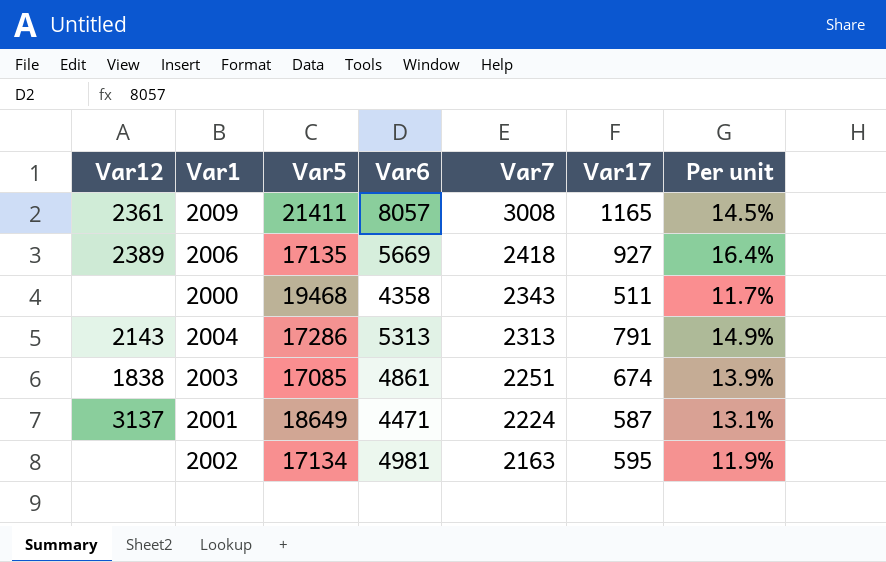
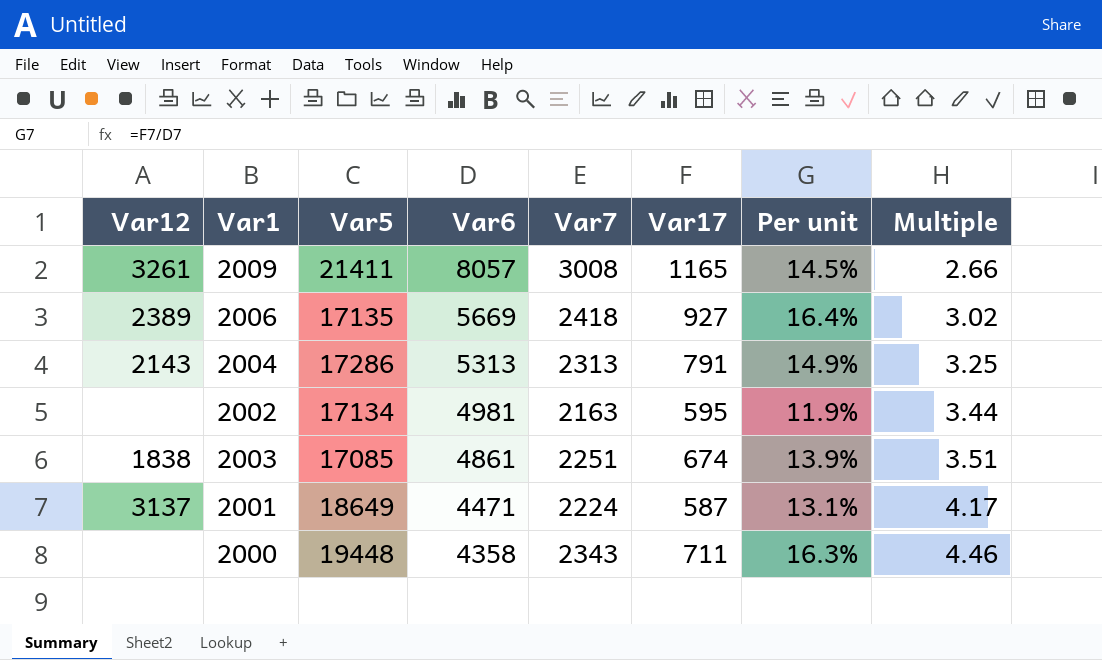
row order: Var7 descending -> Var6 descending
column Multiple | formula: none -> [Var5] / [Var6]
2009 | Var12: 2361 -> 3261
2000 | Var5: 19468 -> 19448
2000 | Var17: 511 -> 711
2000 | Per unit: 11.7% -> 16.3%

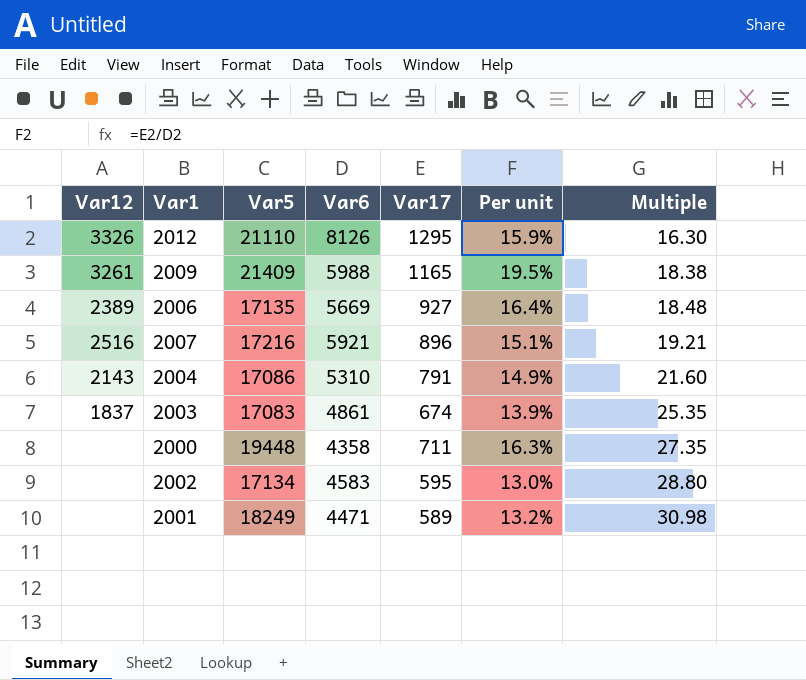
row order: Var6 descending -> Multiple ascending
column Var7 | position: 5 -> none
column Multiple | formula: [Var5] / [Var6] -> [Var5] / [Var17]
row 2012: none -> 3326 | 21110 | 8126 | 1295 | 15.9% | 16.30
2009 | Var5: 21411 -> 21409
2009 | Var6: 8057 -> 5988
2009 | Per unit: 14.5% -> 19.5%
row 2007: none -> 2516 | 17216 | 5921 | 896 | 15.1% | 19.21
2004 | Var5: 17286 -> 17086
2004 | Var6: 5313 -> 5310
2003 | Var12: 1838 -> 1837
2003 | Var5: 17085 -> 17083
2002 | Var6: 4981 -> 4583
2002 | Per unit: 11.9% -> 13.0%
2001 | Var12: 3137 -> none
2001 | Var5: 18649 -> 18249
2001 | Var17: 587 -> 589
2001 | Per unit: 13.1% -> 13.2%

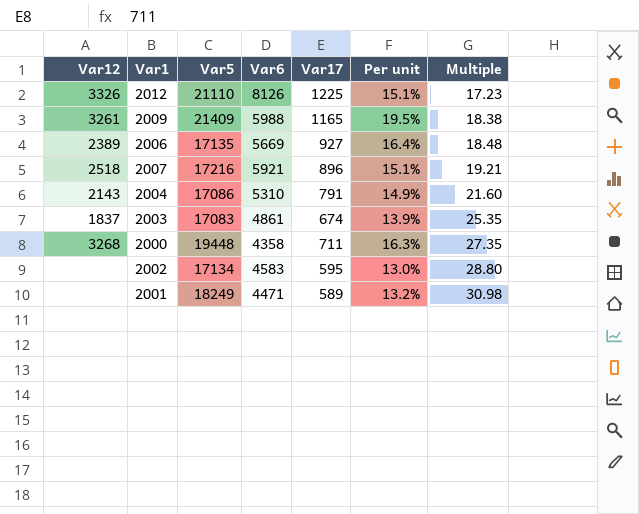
2012 | Var17: 1295 -> 1225
2012 | Per unit: 15.9% -> 15.1%
2012 | Multiple: 16.30 -> 17.23
2007 | Var12: 2516 -> 2518
2000 | Var12: none -> 3268

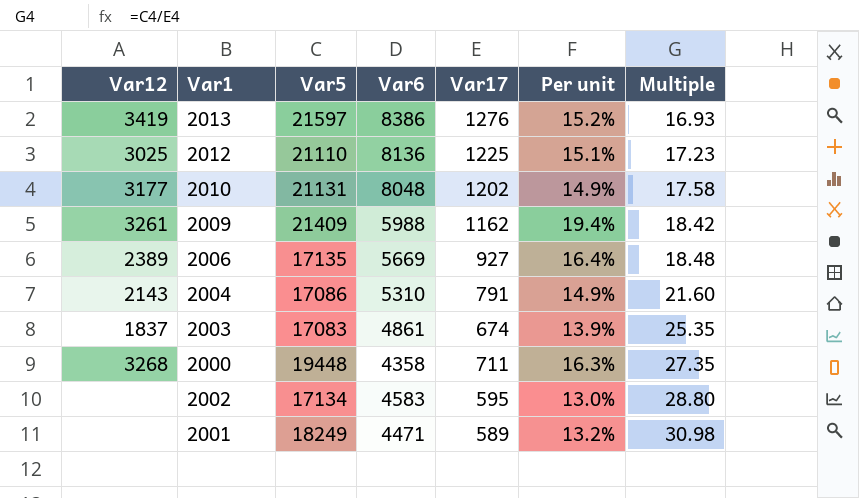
row 2007: 2518 | 17216 | 5921 | 896 | 15.1% | 19.21 -> none
row 2013: none -> 3419 | 21597 | 8386 | 1276 | 15.2% | 16.93
2012 | Var12: 3326 -> 3025
2012 | Var6: 8126 -> 8136
row 2010: none -> 3177 | 21131 | 8048 | 1202 | 14.9% | 17.58
2009 | Var17: 1165 -> 1162
2009 | Per unit: 19.5% -> 19.4%
2009 | Multiple: 18.38 -> 18.42

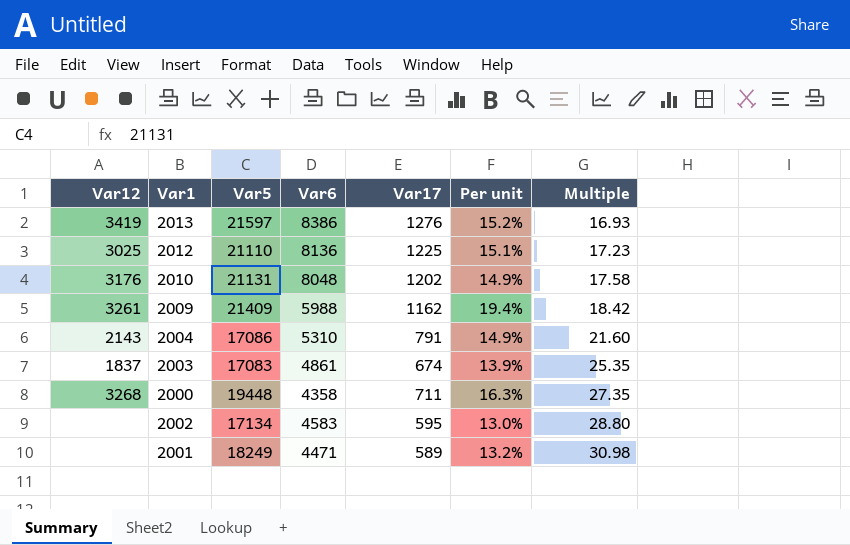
row 2006: 2389 | 17135 | 5669 | 927 | 16.4% | 18.48 -> none
2010 | Var12: 3177 -> 3176

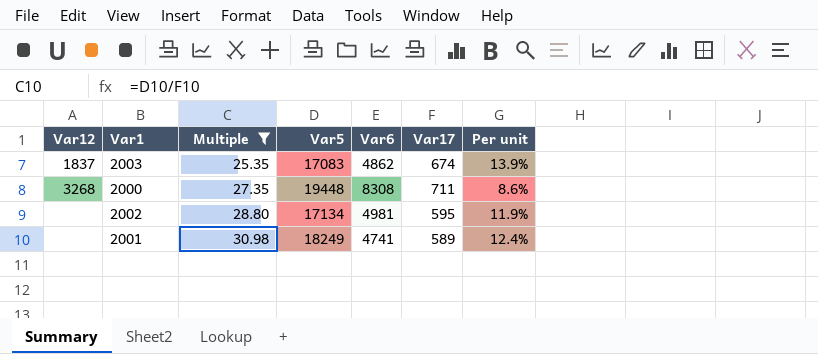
filter: none -> Multiple >= 25.35
column Multiple | position: 7 -> 3
2003 | Var6: 4861 -> 4862
2000 | Var6: 4358 -> 8308
2000 | Per unit: 16.3% -> 8.6%
2002 | Var6: 4583 -> 4981
2002 | Per unit: 13.0% -> 11.9%
2001 | Var6: 4471 -> 4741
2001 | Per unit: 13.2% -> 12.4%

